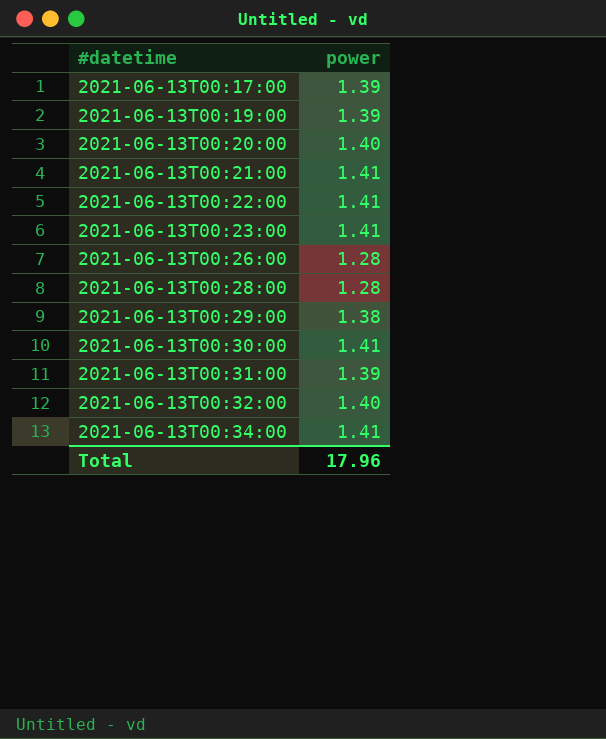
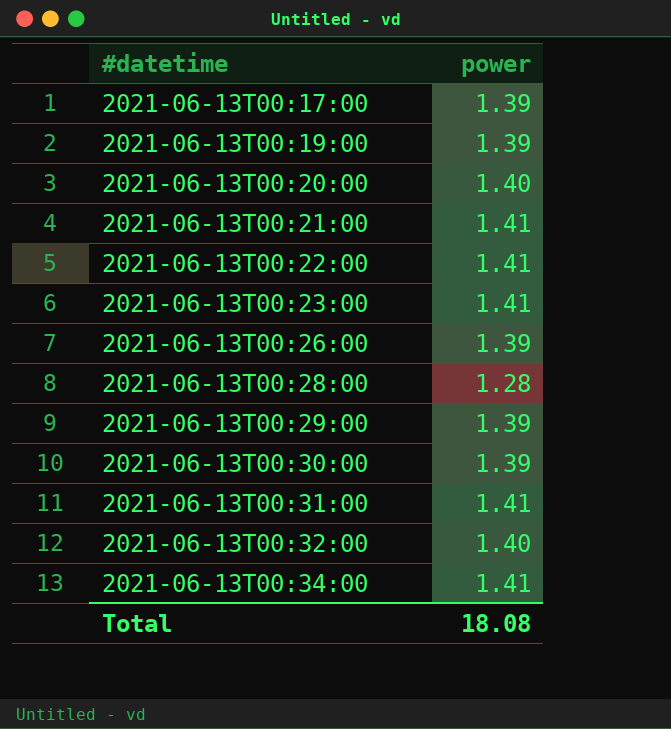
2021-06-13T00:26:00 | power: 1.28 -> 1.39
2021-06-13T00:29:00 | power: 1.38 -> 1.39
2021-06-13T00:30:00 | power: 1.41 -> 1.39
2021-06-13T00:31:00 | power: 1.39 -> 1.41
Total | power: 17.96 -> 18.08

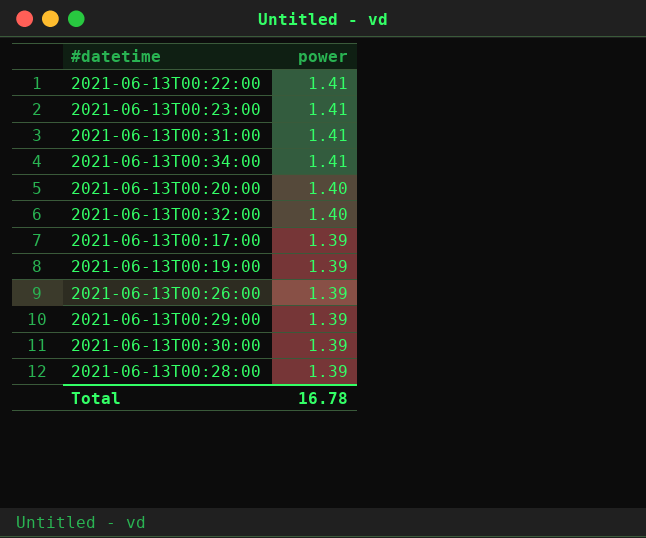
row order: #datetime ascending -> power descending
row 2021-06-13T00:21:00: 1.41 -> none
2021-06-13T00:28:00 | power: 1.28 -> 1.39
Total | power: 18.08 -> 16.78

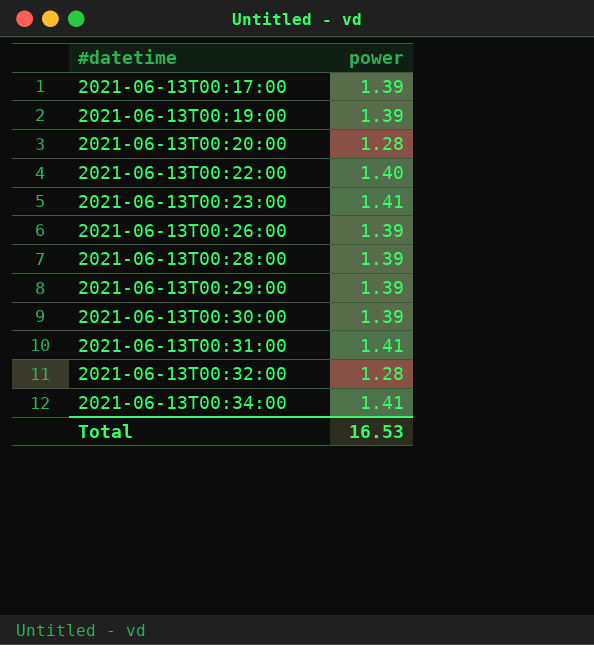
row order: power descending -> #datetime ascending
2021-06-13T00:20:00 | power: 1.40 -> 1.28
2021-06-13T00:22:00 | power: 1.41 -> 1.40
2021-06-13T00:32:00 | power: 1.40 -> 1.28
Total | power: 16.78 -> 16.53

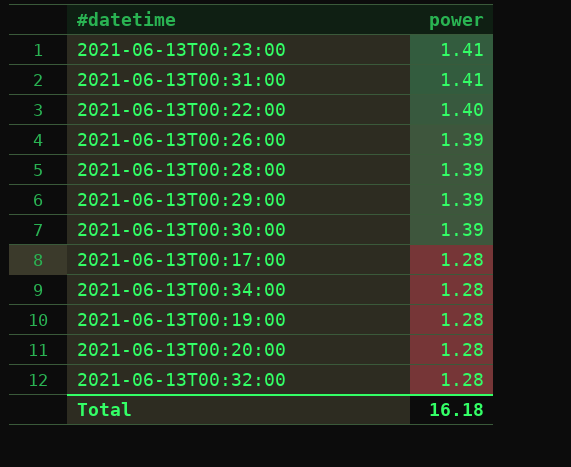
row order: #datetime ascending -> power descending
2021-06-13T00:17:00 | power: 1.39 -> 1.28
2021-06-13T00:34:00 | power: 1.41 -> 1.28
2021-06-13T00:19:00 | power: 1.39 -> 1.28
Total | power: 16.53 -> 16.18

